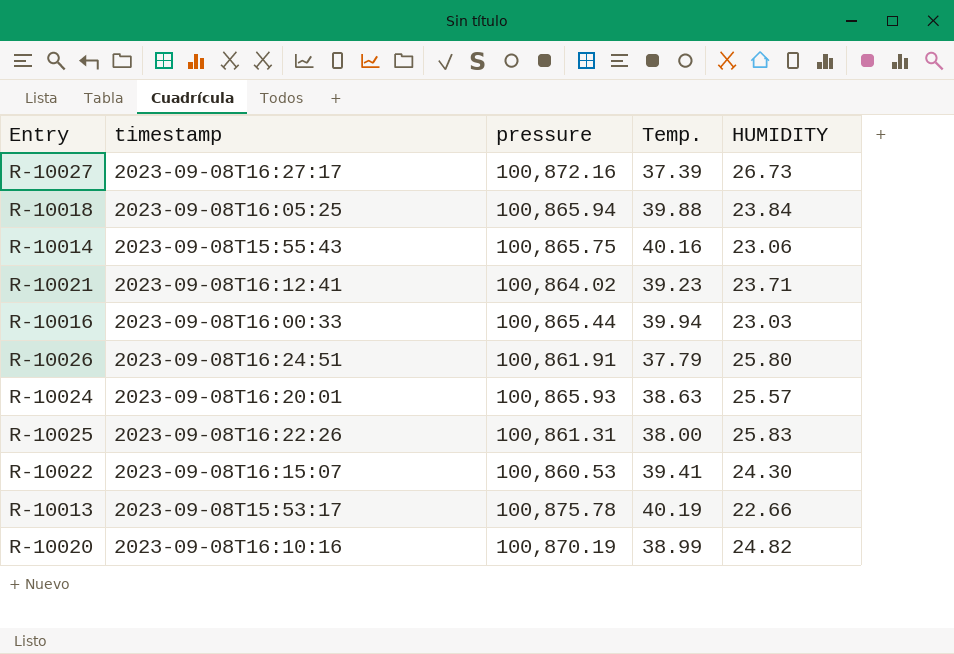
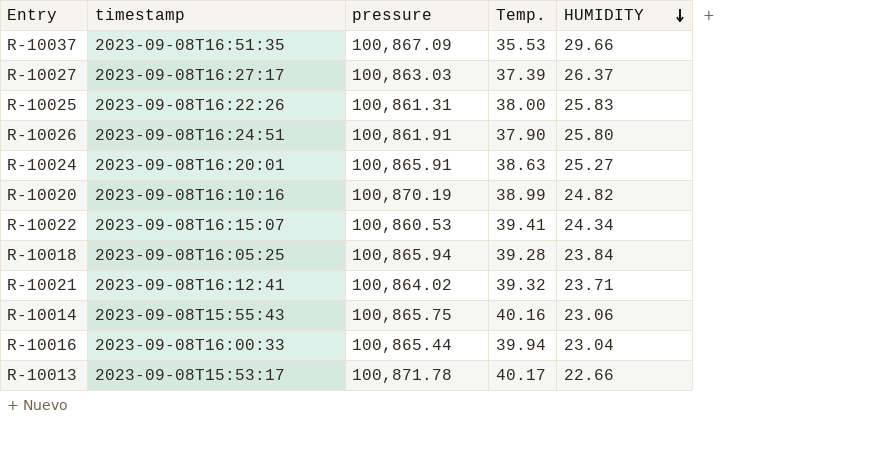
row order: none -> HUMIDITY descending
row R-10037: none -> 2023-09-08T16:51:35 | 100,867.09 | 35.53 | 29.66
R-10027 | pressure: 100,872.16 -> 100,863.03
R-10027 | HUMIDITY: 26.73 -> 26.37
R-10026 | Temp.: 37.79 -> 37.90
R-10024 | pressure: 100,865.93 -> 100,865.91
R-10024 | HUMIDITY: 25.57 -> 25.27
R-10022 | HUMIDITY: 24.30 -> 24.34
R-10018 | Temp.: 39.88 -> 39.28
R-10021 | Temp.: 39.23 -> 39.32
R-10016 | HUMIDITY: 23.03 -> 23.04
R-10013 | pressure: 100,875.78 -> 100,871.78
R-10013 | Temp.: 40.19 -> 40.17

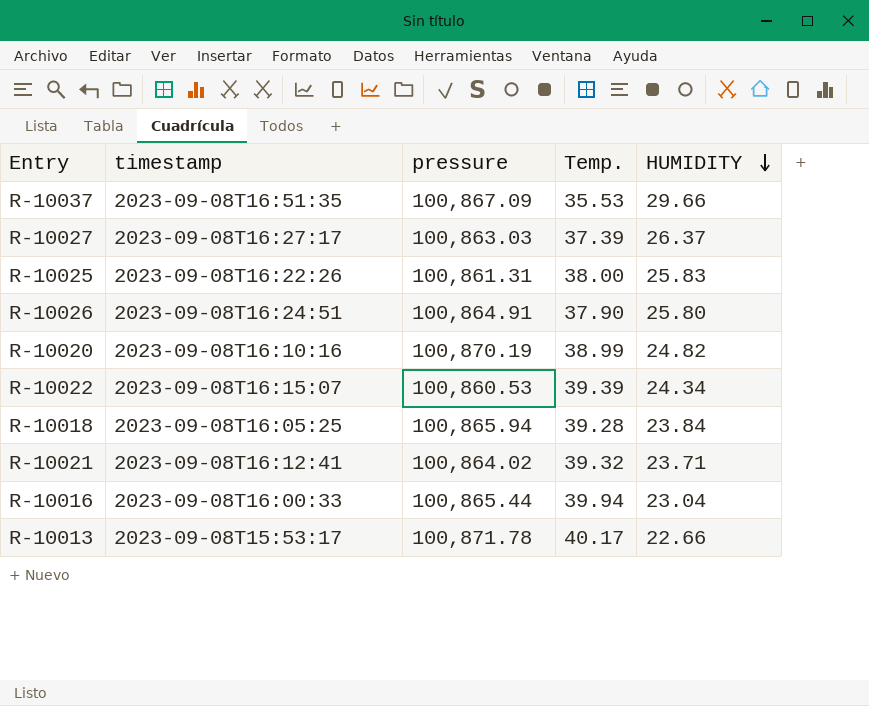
row R-10024: 2023-09-08T16:20:01 | 100,865.91 | 38.63 | 25.27 -> none
row R-10014: 2023-09-08T15:55:43 | 100,865.75 | 40.16 | 23.06 -> none
R-10026 | pressure: 100,861.91 -> 100,864.91
R-10022 | Temp.: 39.41 -> 39.39

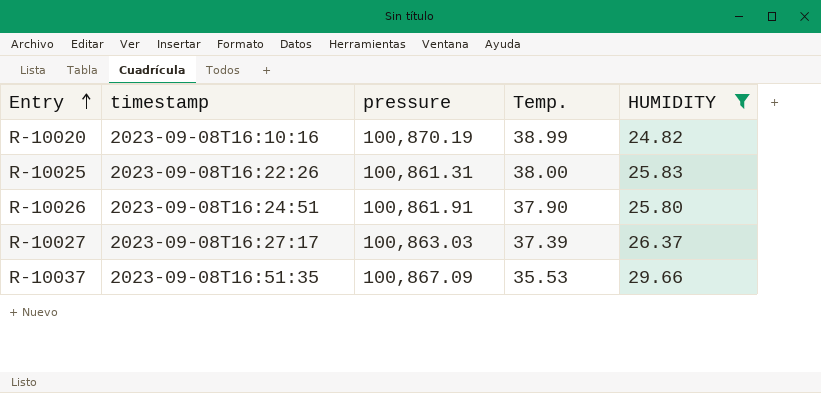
filter: none -> HUMIDITY >= 24.82
row order: HUMIDITY descending -> Entry ascending
R-10026 | pressure: 100,864.91 -> 100,861.91

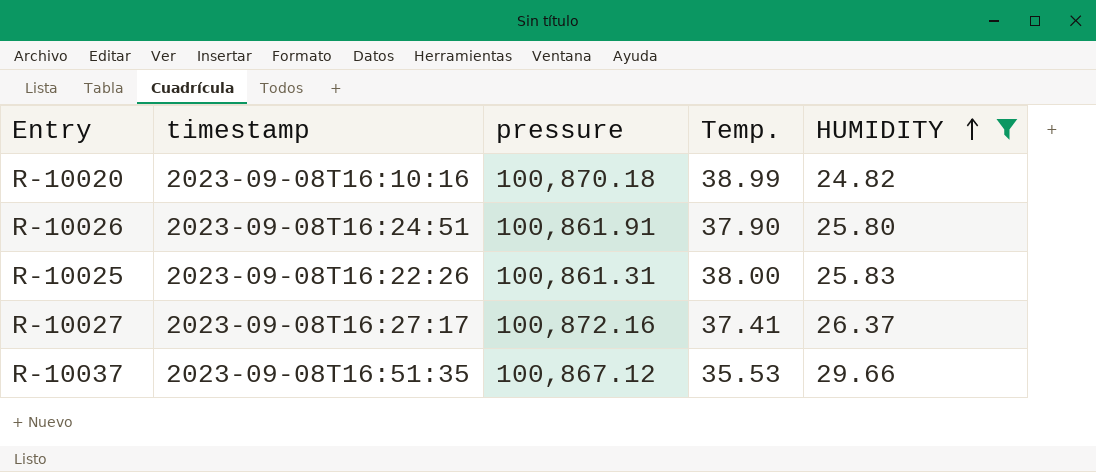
row order: Entry ascending -> HUMIDITY ascending
R-10020 | pressure: 100,870.19 -> 100,870.18
R-10027 | pressure: 100,863.03 -> 100,872.16
R-10027 | Temp.: 37.39 -> 37.41
R-10037 | pressure: 100,867.09 -> 100,867.12

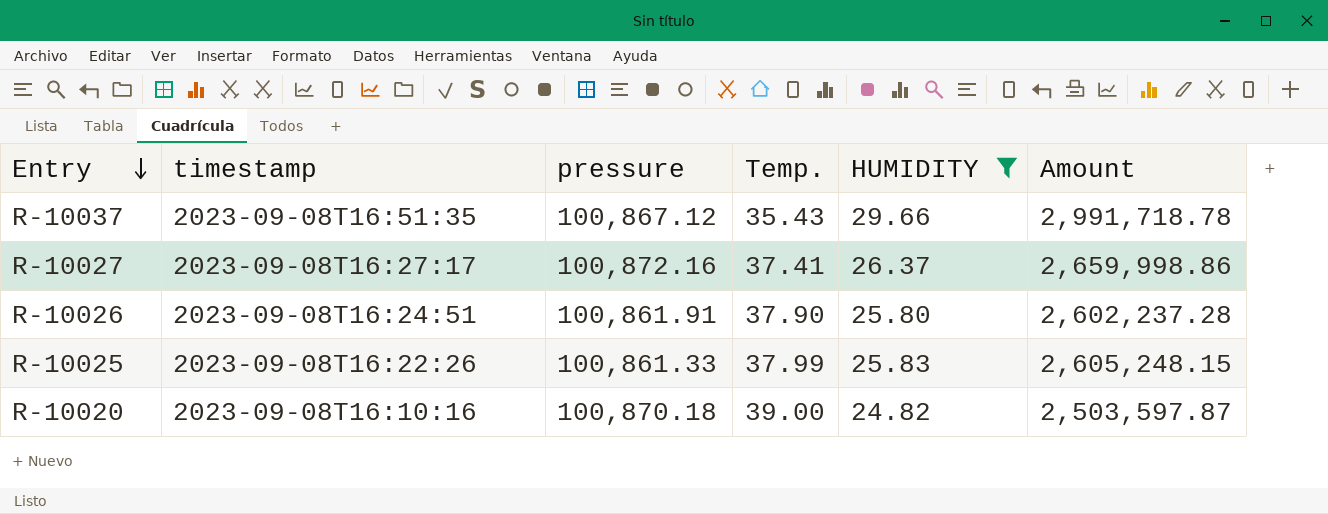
row order: HUMIDITY ascending -> Entry descending
column Amount | formula: none -> [pressure] * [HUMIDITY]
R-10037 | Temp.: 35.53 -> 35.43
R-10025 | pressure: 100,861.31 -> 100,861.33
R-10025 | Temp.: 38.00 -> 37.99
R-10020 | Temp.: 38.99 -> 39.00

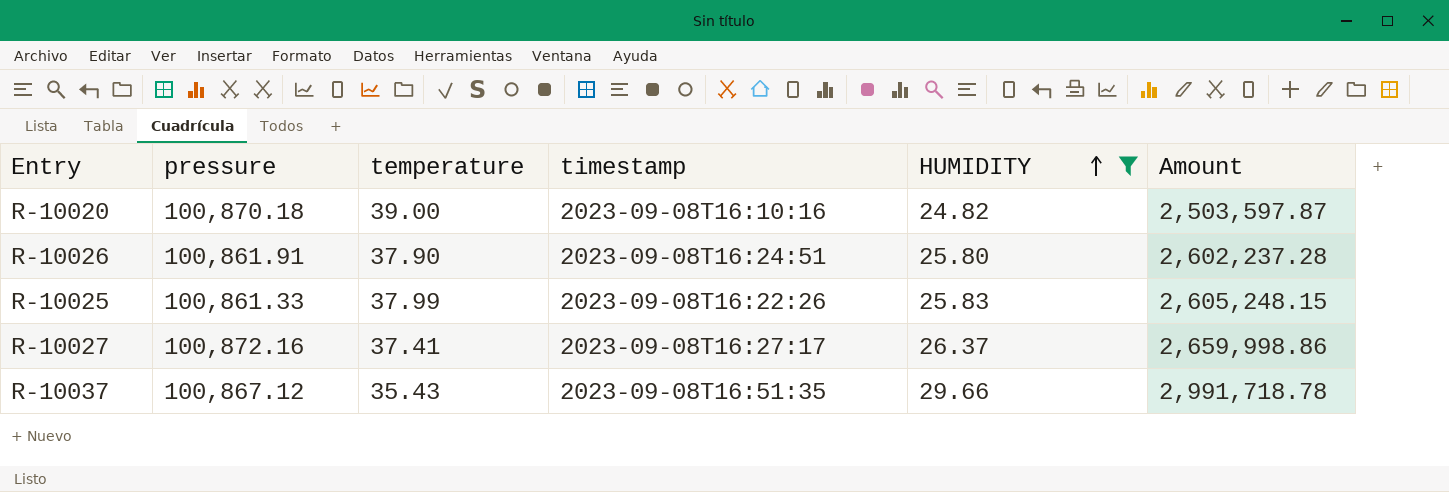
row order: Entry descending -> HUMIDITY ascending
column name: Temp. -> temperature
column timestamp | position: 2 -> 4

